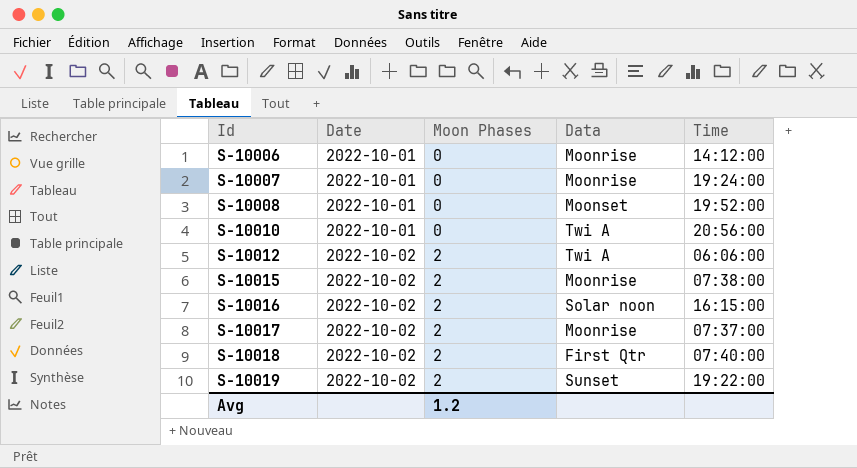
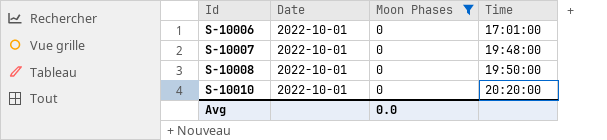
filter: none -> Moon Phases = 0
column Data | position: 4 -> none
S-10006 | Time: 14:12:00 -> 17:01:00
S-10007 | Time: 19:24:00 -> 19:48:00
S-10008 | Time: 19:52:00 -> 19:50:00
S-10010 | Time: 20:56:00 -> 20:20:00
Avg | Moon Phases: 1.2 -> 0.0

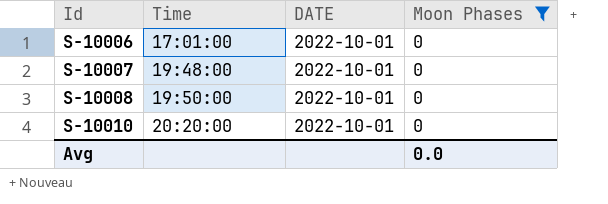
column Time | position: 4 -> 2
column name: Date -> DATE

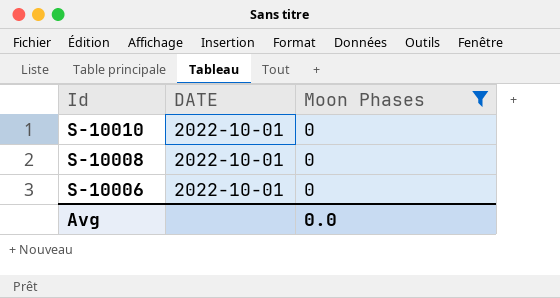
row order: Id ascending -> Id descending
column Time | position: 2 -> none
row S-10007: 19:48:00 | 2022-10-01 | 0 -> none

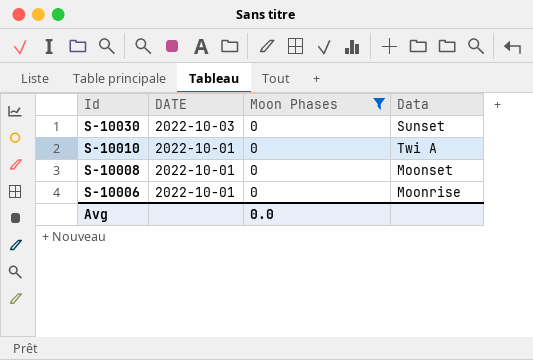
column Data | position: none -> 4
row S-10030: none -> 2022-10-03 | 0 | Sunset

